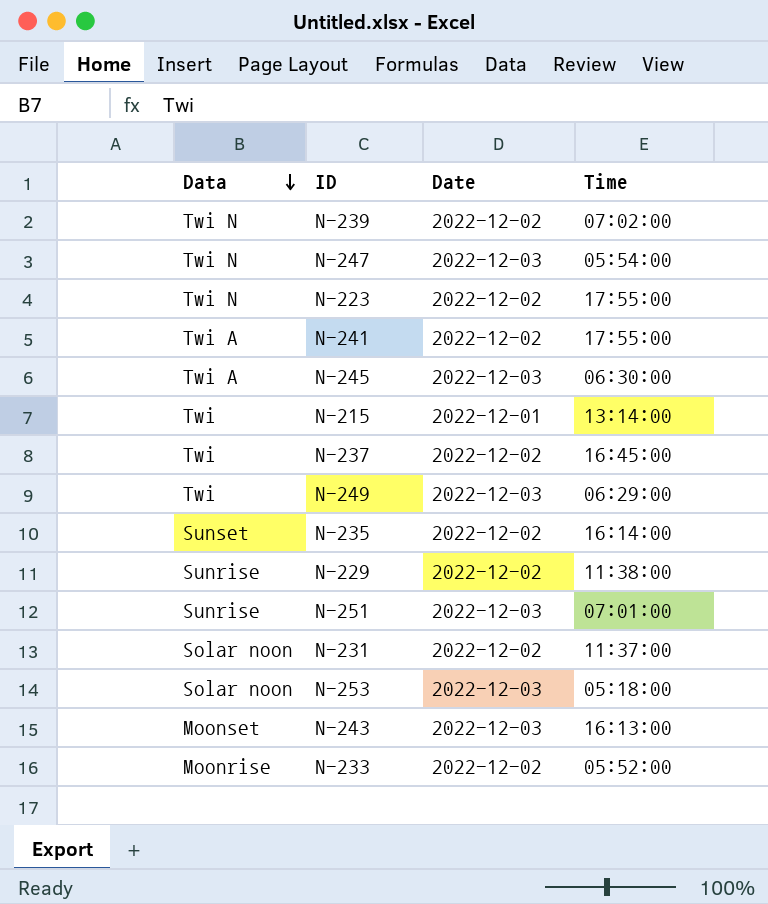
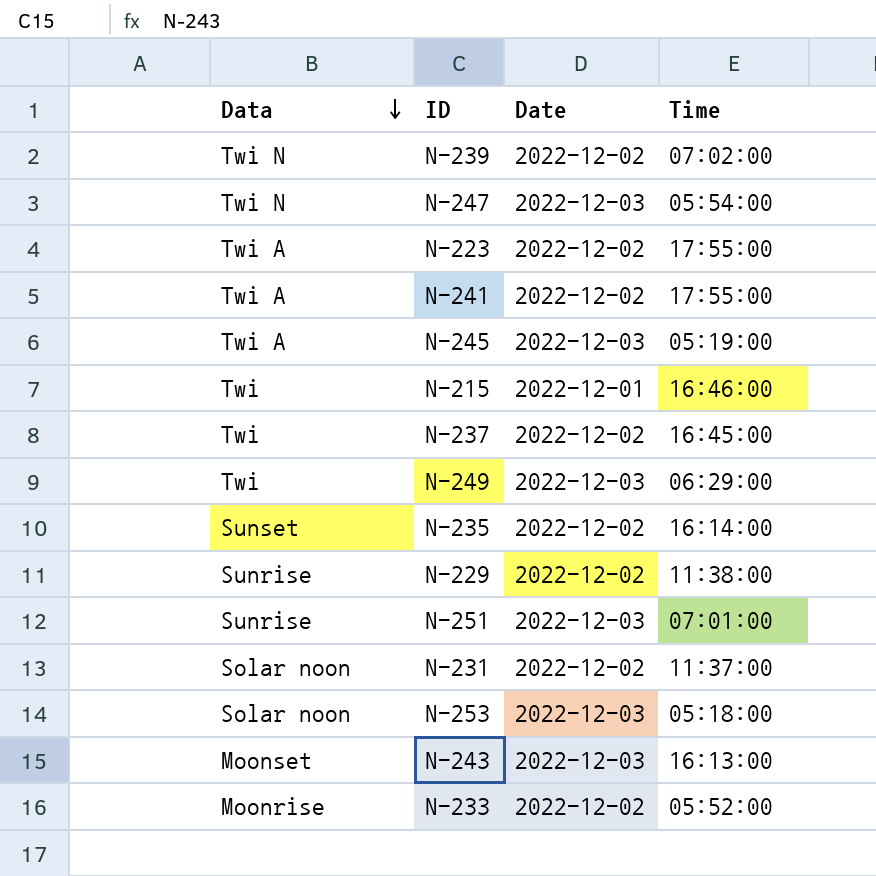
N-223 | Data: Twi N -> Twi A
N-245 | Time: 06:30:00 -> 05:19:00
N-215 | Time: 13:14:00 -> 16:46:00

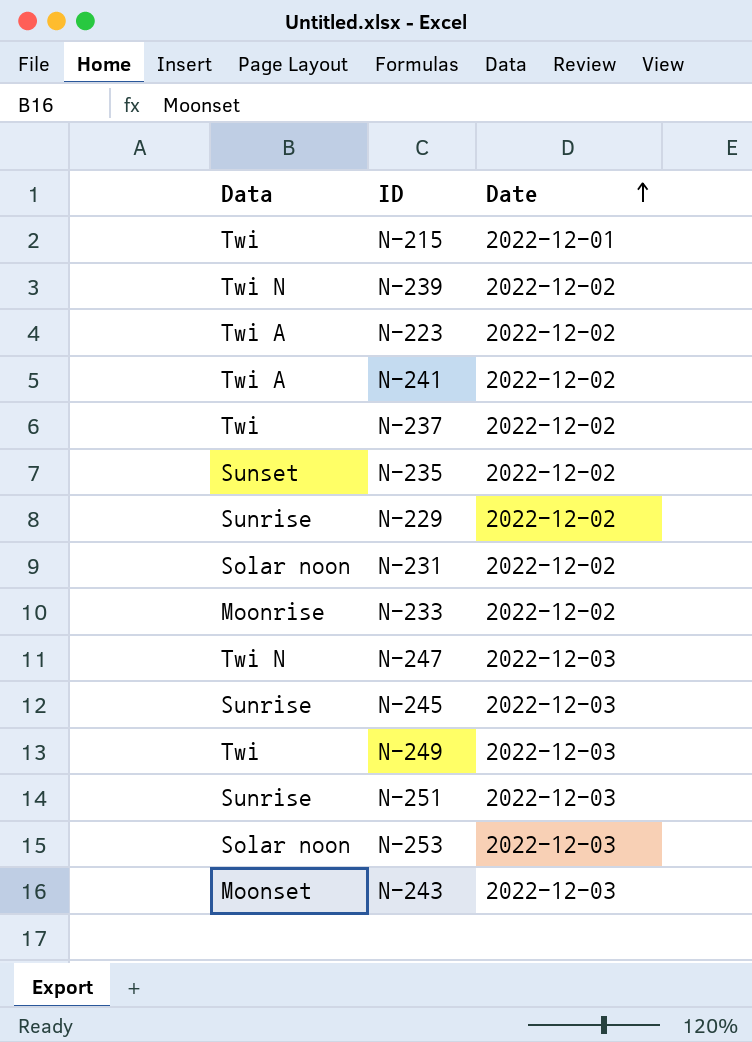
row order: Data descending -> Date ascending
column Time | position: 4 -> none
N-245 | Data: Twi A -> Sunrise

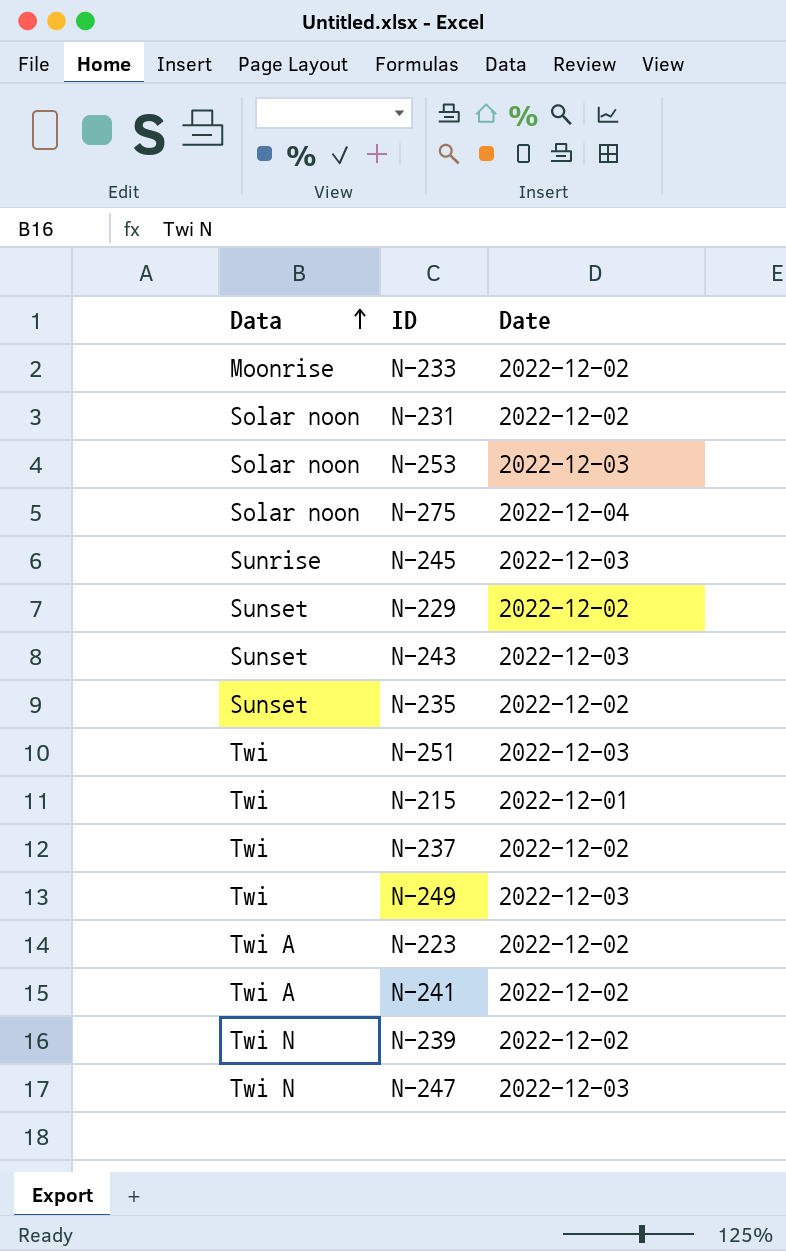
row order: Date ascending -> Data ascending
row N-275: none -> Solar noon | 2022-12-04
N-229 | Data: Sunrise -> Sunset
N-243 | Data: Moonset -> Sunset
N-251 | Data: Sunrise -> Twi

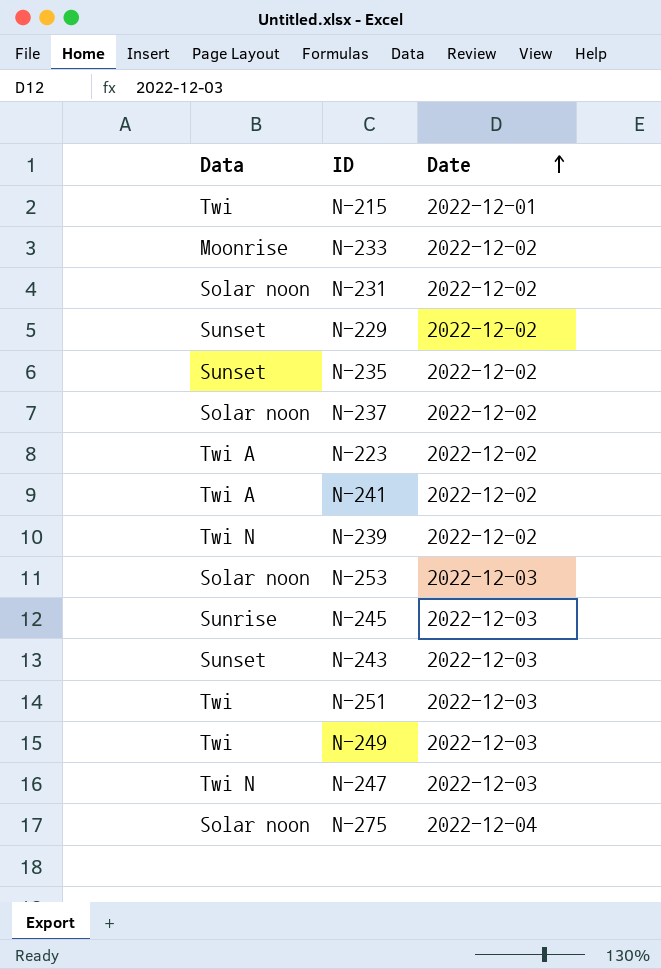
row order: Data ascending -> Date ascending
N-237 | Data: Twi -> Solar noon

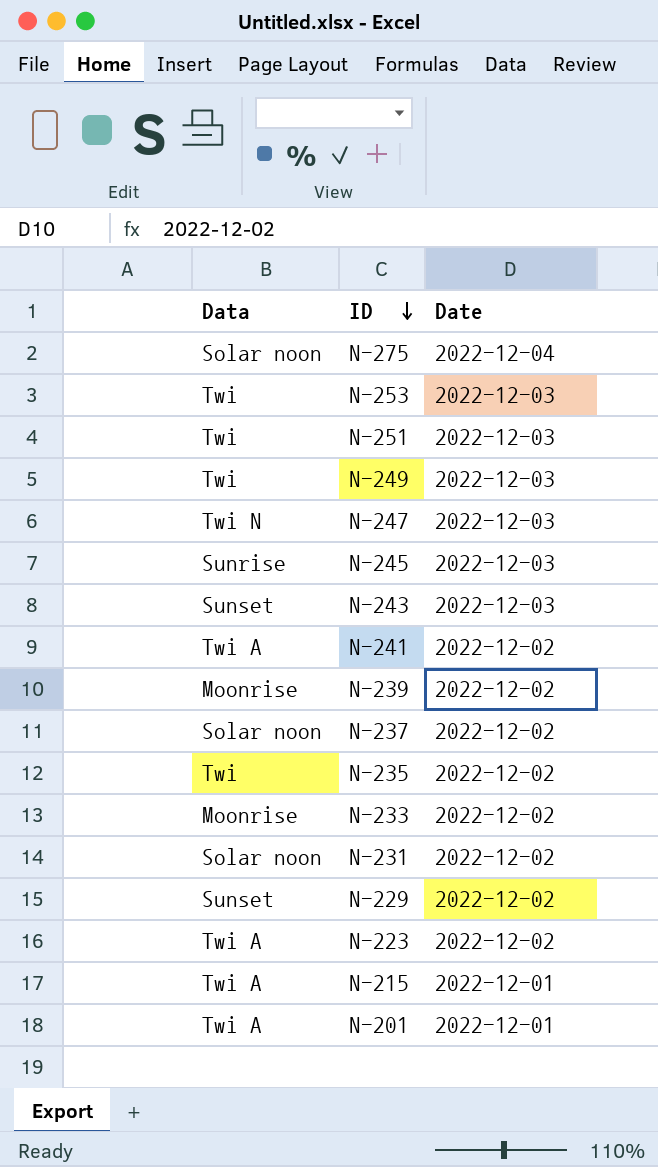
row order: Date ascending -> ID descending
N-253 | Data: Solar noon -> Twi
N-239 | Data: Twi N -> Moonrise
N-235 | Data: Sunset -> Twi
N-215 | Data: Twi -> Twi A
row N-201: none -> Twi A | 2022-12-01

